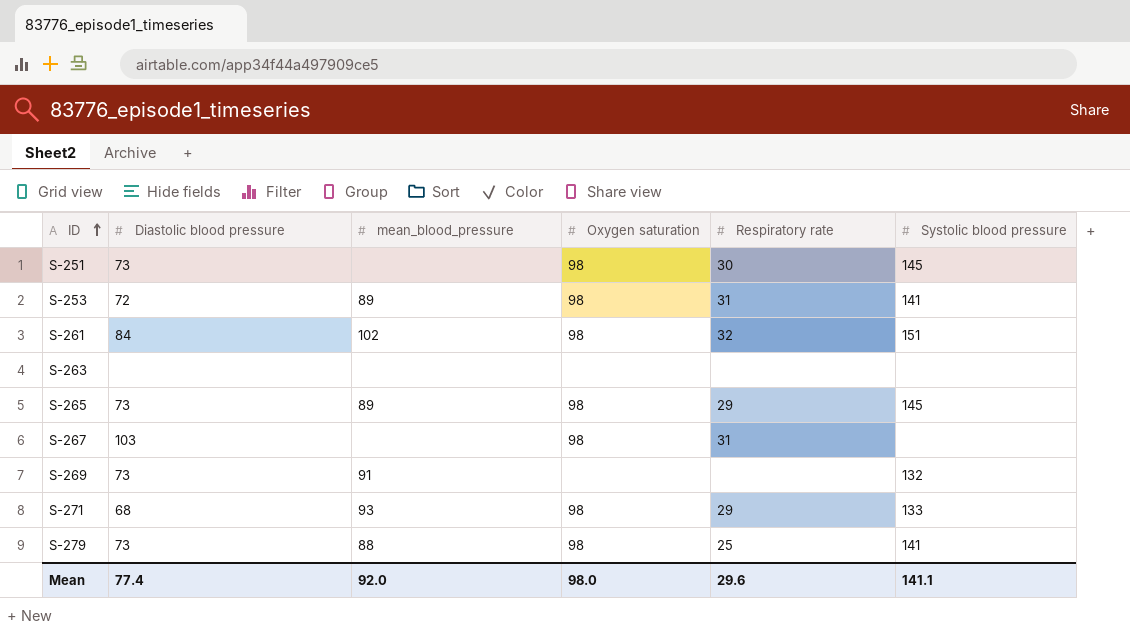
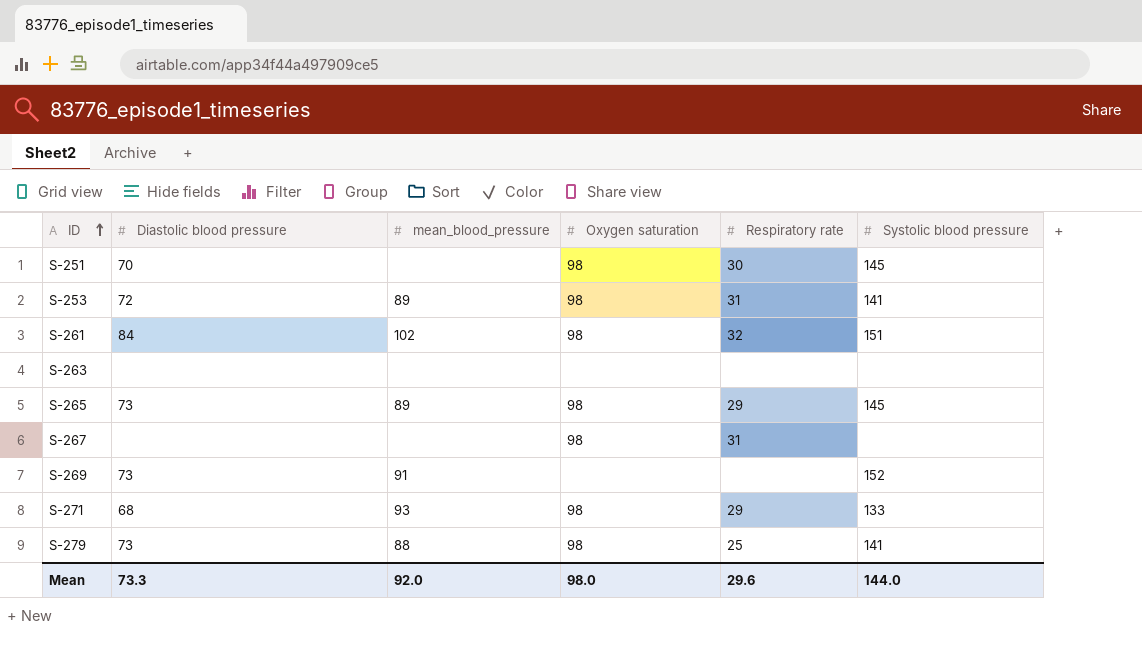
S-251 | Diastolic blood pressure: 73 -> 70
S-267 | Diastolic blood pressure: 103 -> none
S-269 | Systolic blood pressure: 132 -> 152
Mean | Diastolic blood pressure: 77.4 -> 73.3
Mean | Systolic blood pressure: 141.1 -> 144.0

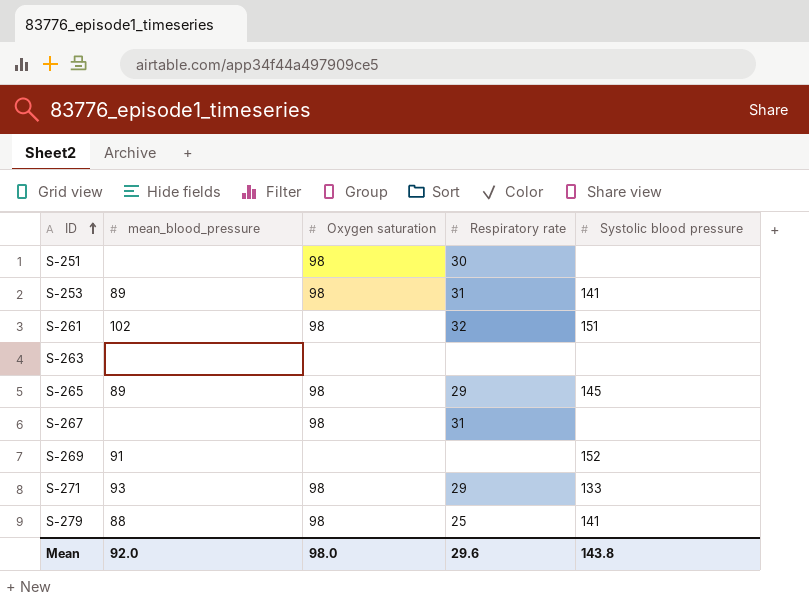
column Diastolic blood pressure | position: 2 -> none
S-251 | Systolic blood pressure: 145 -> none
Mean | Systolic blood pressure: 144.0 -> 143.8

